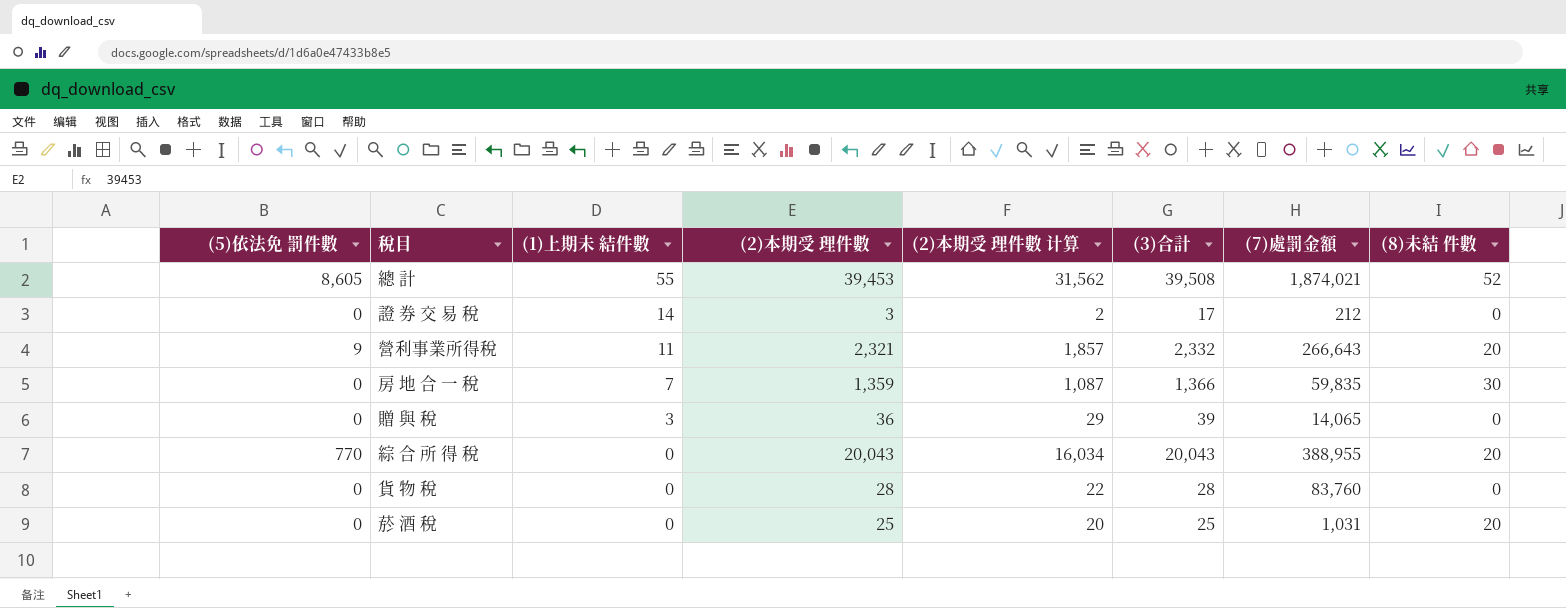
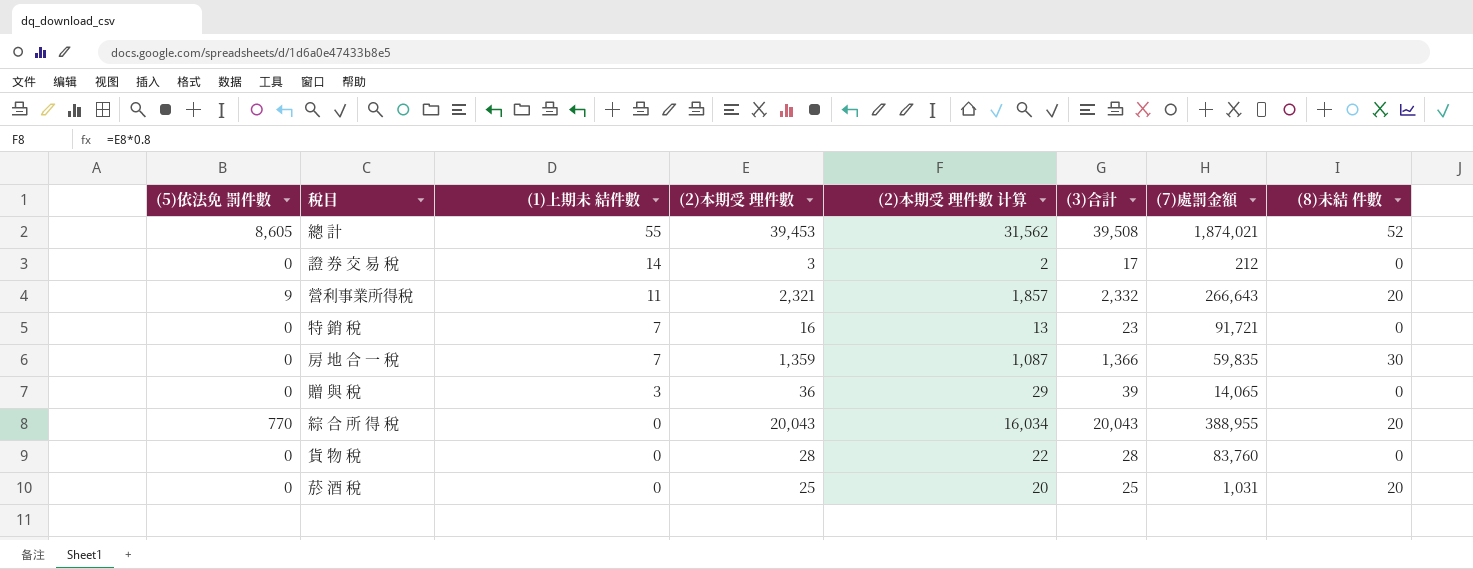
row 特 銷 稅: none -> 0 | 7 | 16 | 13 | 23 | 91,721 | 0

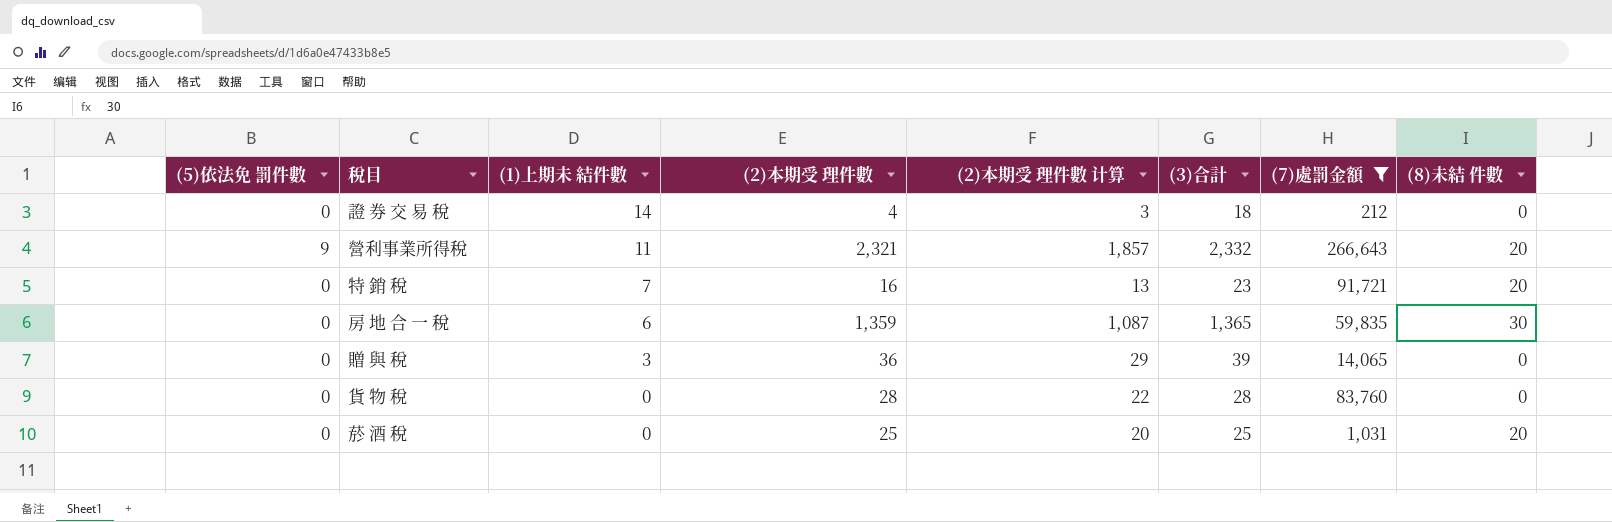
filter: none -> (7)處罰金額 <= 266,643
證 券 交 易 稅 | (2)本期受 理件數: 3 -> 4
證 券 交 易 稅 | (2)本期受 理件數 计算: 2 -> 3
證 券 交 易 稅 | (3)合計: 17 -> 18
特 銷 稅 | (8)未結 件數: 0 -> 20
房 地 合 一 稅 | (1)上期未 結件數: 7 -> 6
房 地 合 一 稅 | (3)合計: 1,366 -> 1,365

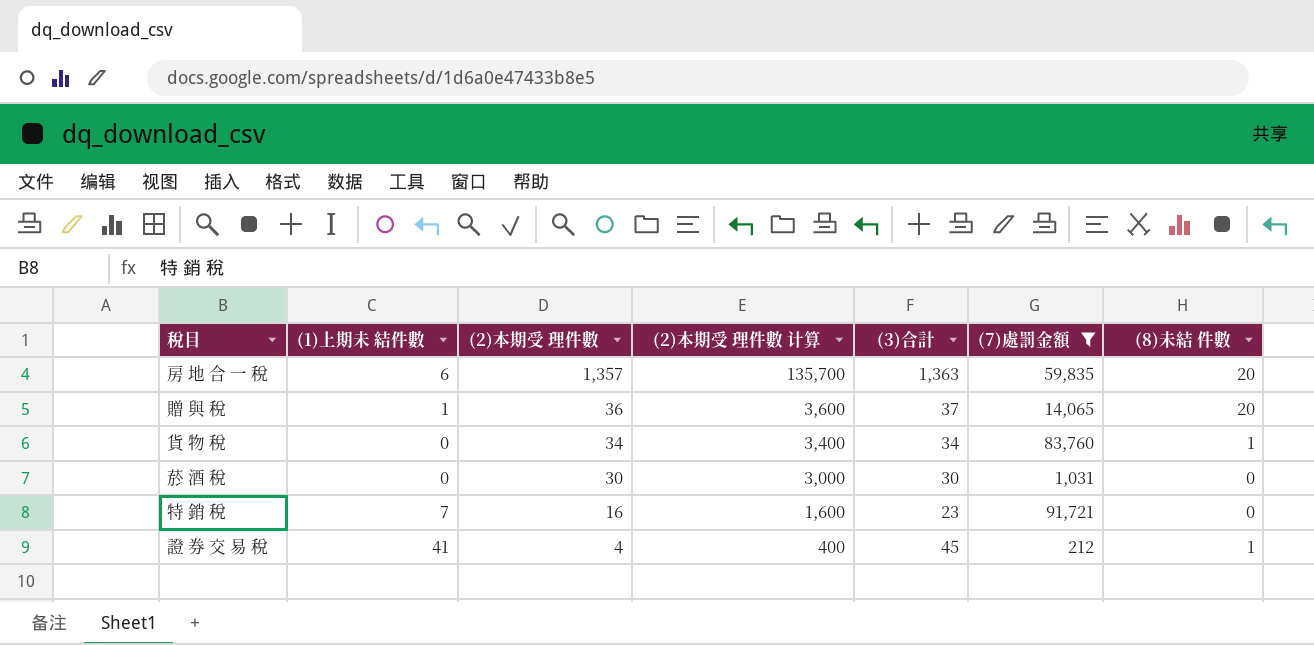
row order: (1)上期未 結件數 descending -> (2)本期受 理件數 descending
column (5)依法免 罰件數 | position: 1 -> none
column (2)本期受 理件數 计算 | formula: [(2)本期受 理件數] * 0.8 -> [(2)本期受 理件數] * 100
row 營利事業所得稅: 9 | 11 | 2,321 | 1,857 | 2,332 | 266,643 | 20 -> none
房 地 合 一 稅 | (2)本期受 理件數: 1,359 -> 1,357
房 地 合 一 稅 | (3)合計: 1,365 -> 1,363
房 地 合 一 稅 | (8)未結 件數: 30 -> 20
贈 與 稅 | (1)上期未 結件數: 3 -> 1
贈 與 稅 | (3)合計: 39 -> 37
贈 與 稅 | (8)未結 件數: 0 -> 20
貨 物 稅 | (2)本期受 理件數: 28 -> 34
貨 物 稅 | (3)合計: 28 -> 34
貨 物 稅 | (8)未結 件數: 0 -> 1
菸 酒 稅 | (2)本期受 理件數: 25 -> 30
菸 酒 稅 | (3)合計: 25 -> 30
菸 酒 稅 | (8)未結 件數: 20 -> 0
特 銷 稅 | (8)未結 件數: 20 -> 0
證 券 交 易 稅 | (1)上期未 結件數: 14 -> 41
證 券 交 易 稅 | (3)合計: 18 -> 45
證 券 交 易 稅 | (8)未結 件數: 0 -> 1

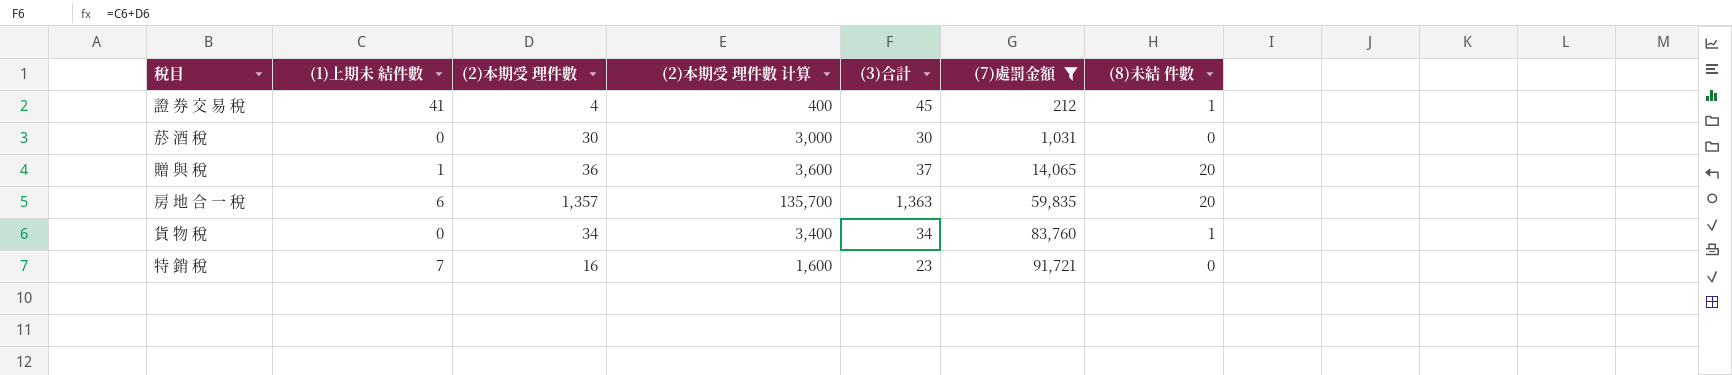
row order: (2)本期受 理件數 descending -> (7)處罰金額 ascending

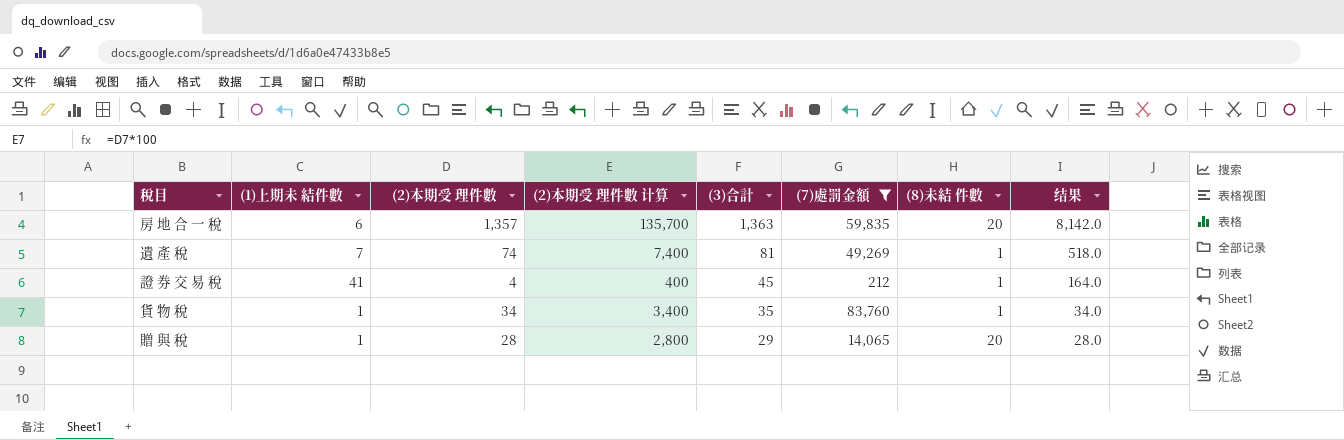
row order: (7)處罰金額 ascending -> (3)合計 descending
column 结果 | formula: none -> [(1)上期未 結件數] * [(2)本期受 理件數]
row 菸 酒 稅: 0 | 30 | 3,000 | 30 | 1,031 | 0 -> none
row 特 銷 稅: 7 | 16 | 1,600 | 23 | 91,721 | 0 -> none
row 遺 產 稅: none -> 7 | 74 | 7,400 | 81 | 49,269 | 1 | 518.0
貨 物 稅 | (1)上期未 結件數: 0 -> 1
貨 物 稅 | (3)合計: 34 -> 35
贈 與 稅 | (2)本期受 理件數: 36 -> 28
贈 與 稅 | (2)本期受 理件數 计算: 3,600 -> 2,800
贈 與 稅 | (3)合計: 37 -> 29

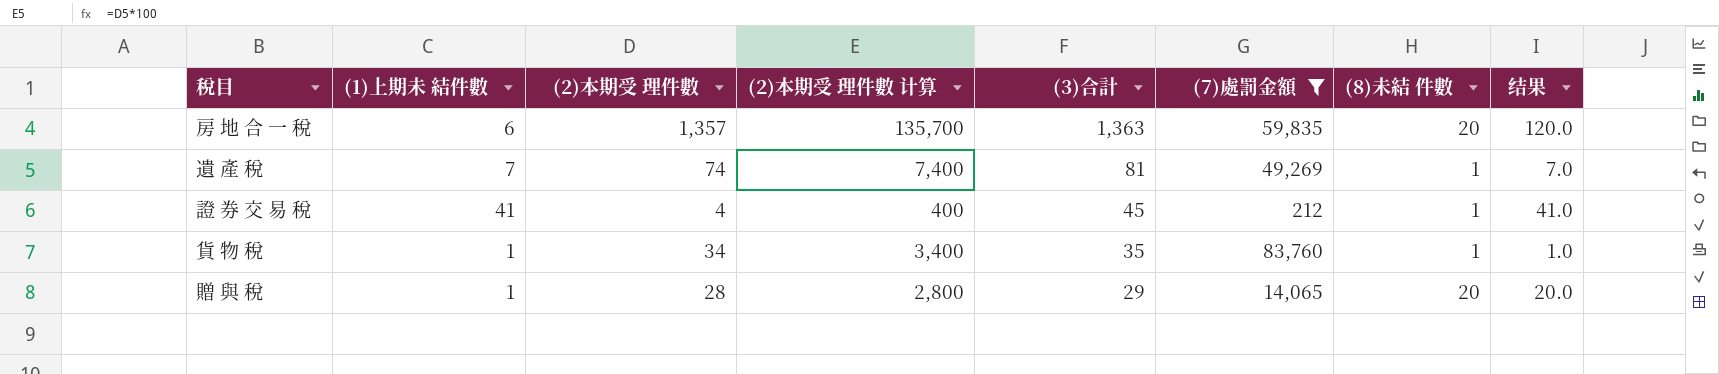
column 结果 | formula: [(1)上期未 結件數] * [(2)本期受 理件數] -> [(1)上期未 結件數] * [(8)未結 件數]

